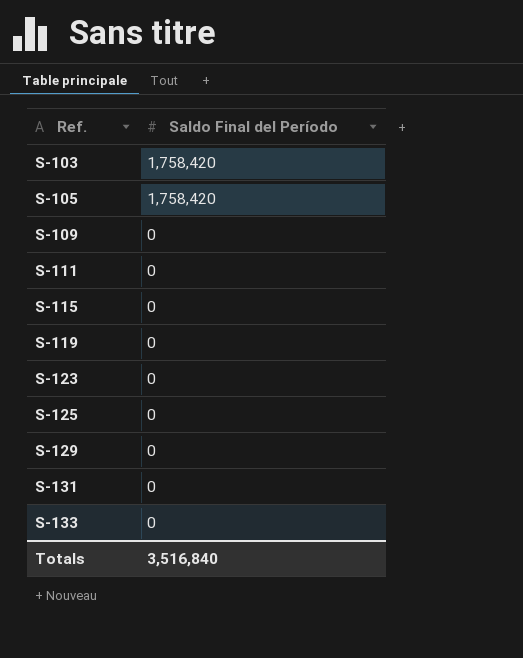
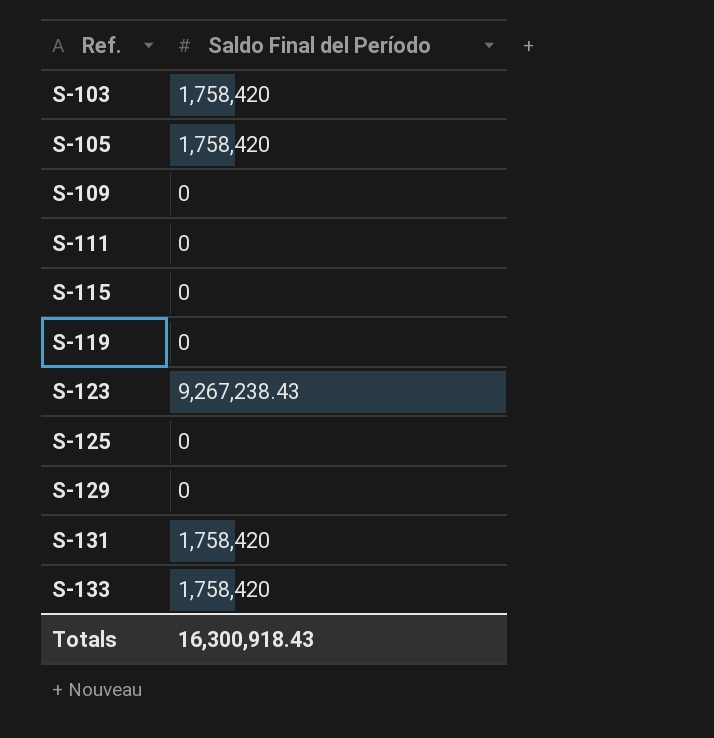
S-123 | Saldo Final del Período: 0 -> 9,267,238.43
S-131 | Saldo Final del Período: 0 -> 1,758,420
S-133 | Saldo Final del Período: 0 -> 1,758,420
Totals | Saldo Final del Período: 3,516,840 -> 16,300,918.43

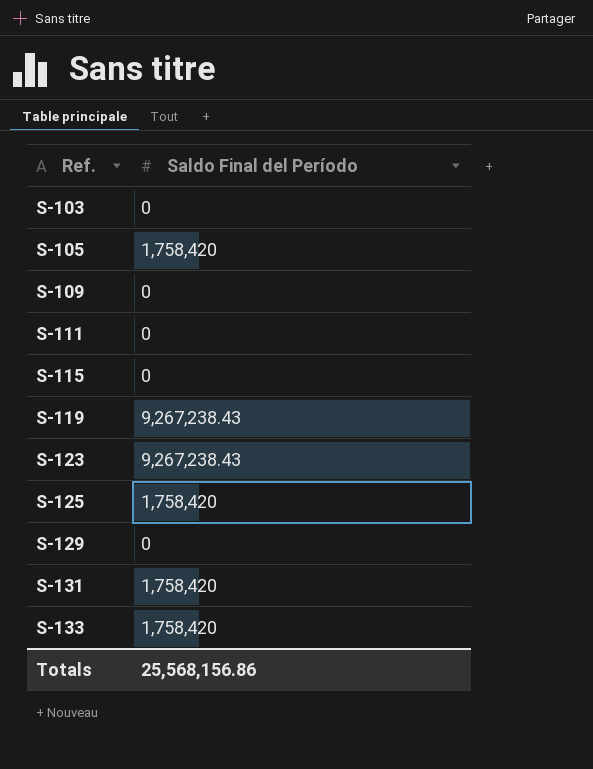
S-103 | Saldo Final del Período: 1,758,420 -> 0
S-119 | Saldo Final del Período: 0 -> 9,267,238.43
S-125 | Saldo Final del Período: 0 -> 1,758,420
Totals | Saldo Final del Período: 16,300,918.43 -> 25,568,156.86

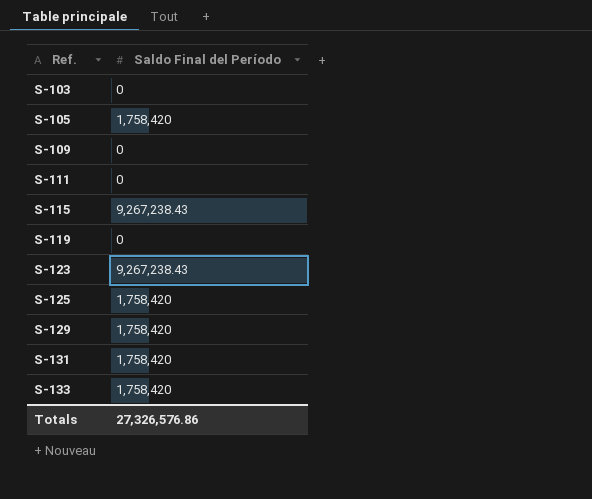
S-115 | Saldo Final del Período: 0 -> 9,267,238.43
S-119 | Saldo Final del Período: 9,267,238.43 -> 0
S-129 | Saldo Final del Período: 0 -> 1,758,420
Totals | Saldo Final del Período: 25,568,156.86 -> 27,326,576.86

